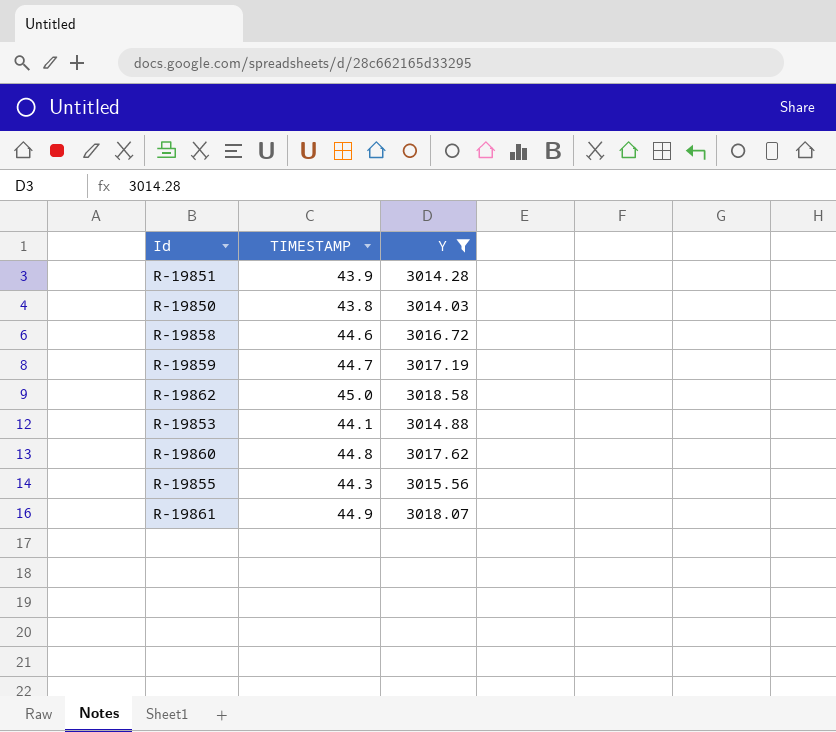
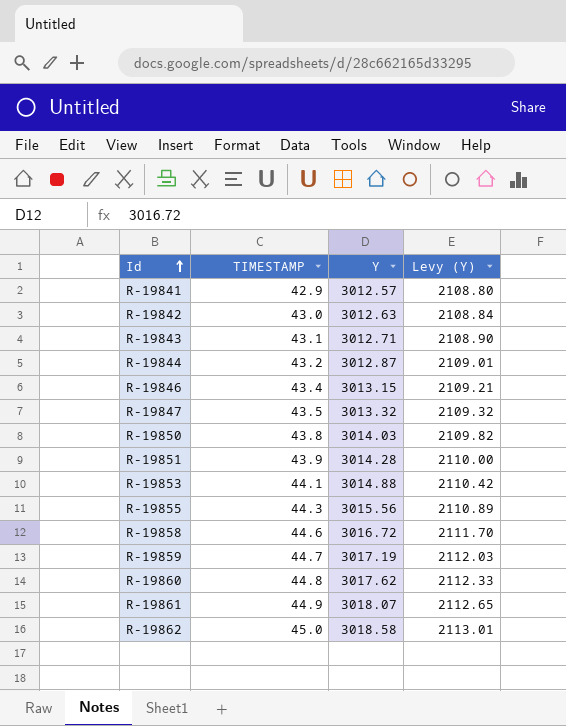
filter: Y >= 3014.03 -> none
row order: none -> Id ascending
column Levy (Y) | formula: none -> [Y] * 0.7

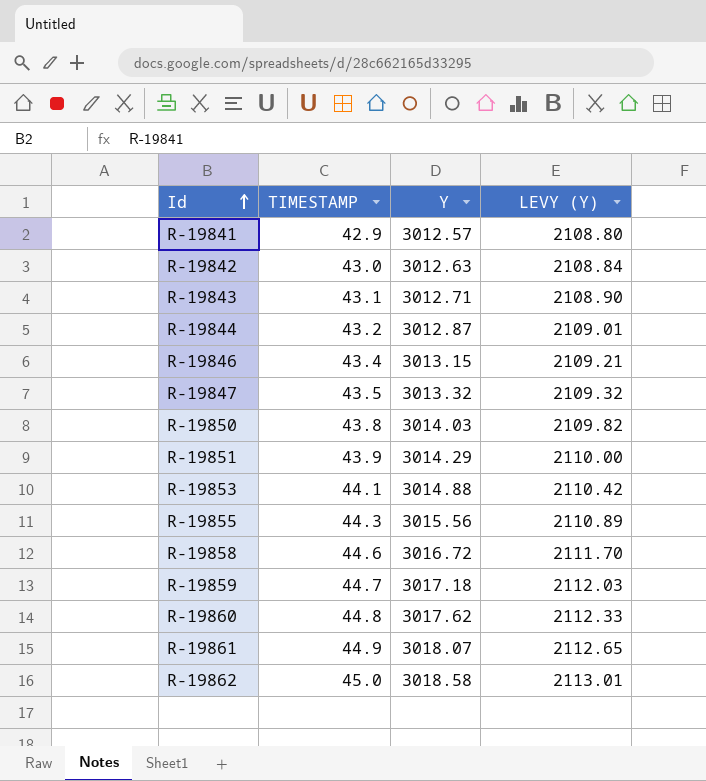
column name: Levy (Y) -> LEVY (Y)
R-19851 | Y: 3014.28 -> 3014.29
R-19859 | Y: 3017.19 -> 3017.18

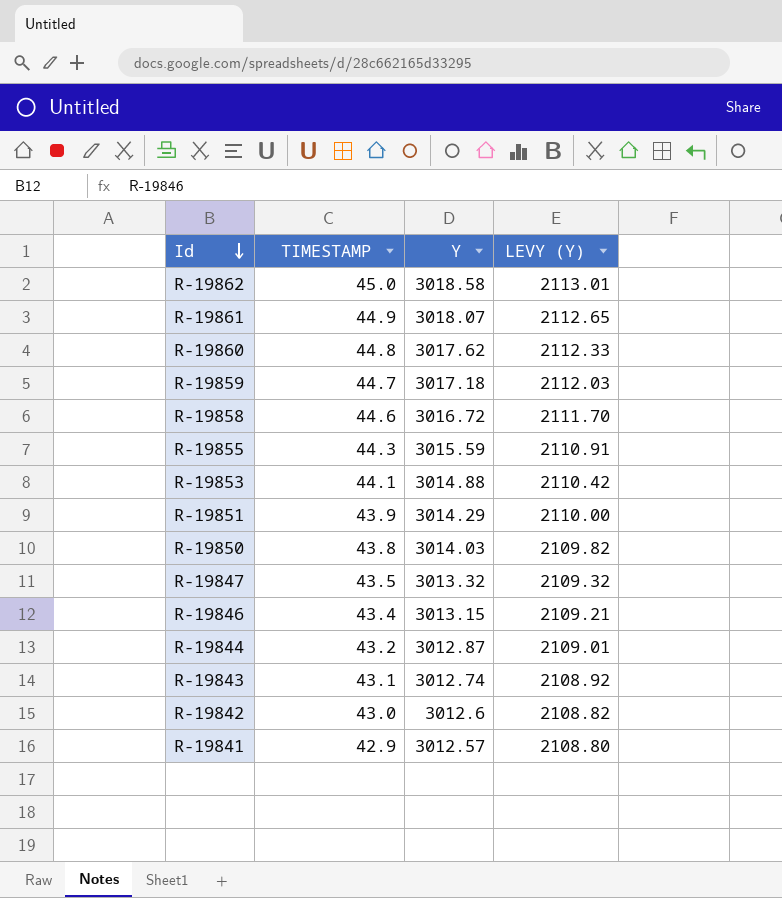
row order: Id ascending -> Id descending
R-19855 | Y: 3015.56 -> 3015.59
R-19855 | LEVY (Y): 2110.89 -> 2110.91
R-19843 | Y: 3012.71 -> 3012.74
R-19843 | LEVY (Y): 2108.90 -> 2108.92
R-19842 | Y: 3012.63 -> 3012.6
R-19842 | LEVY (Y): 2108.84 -> 2108.82

